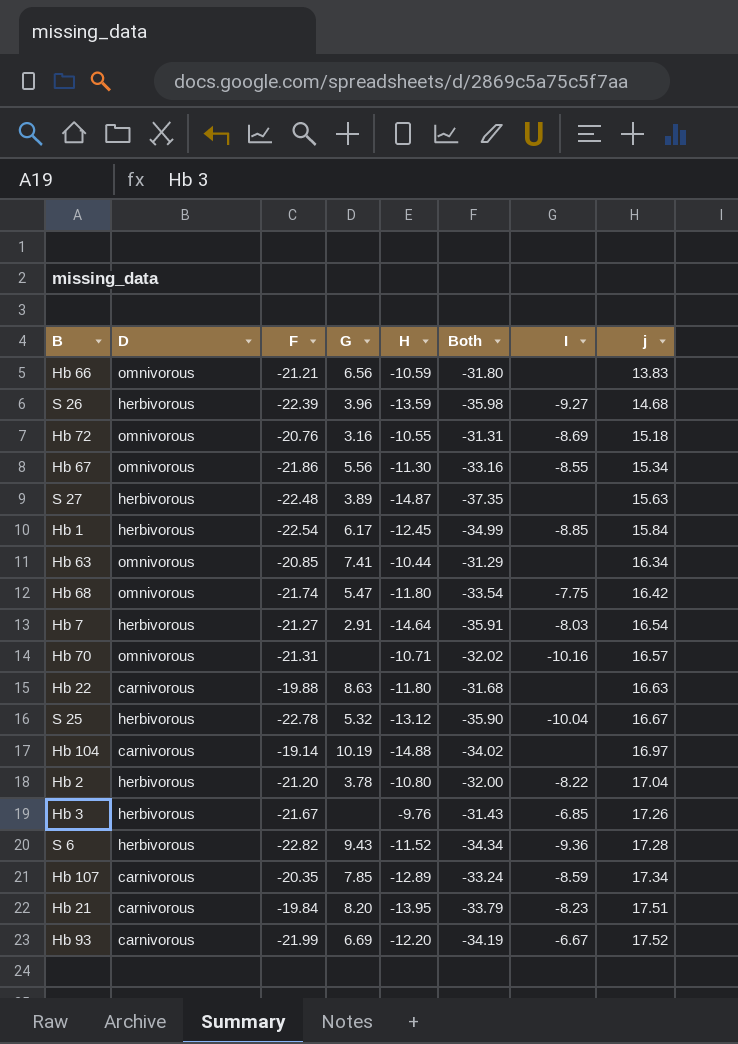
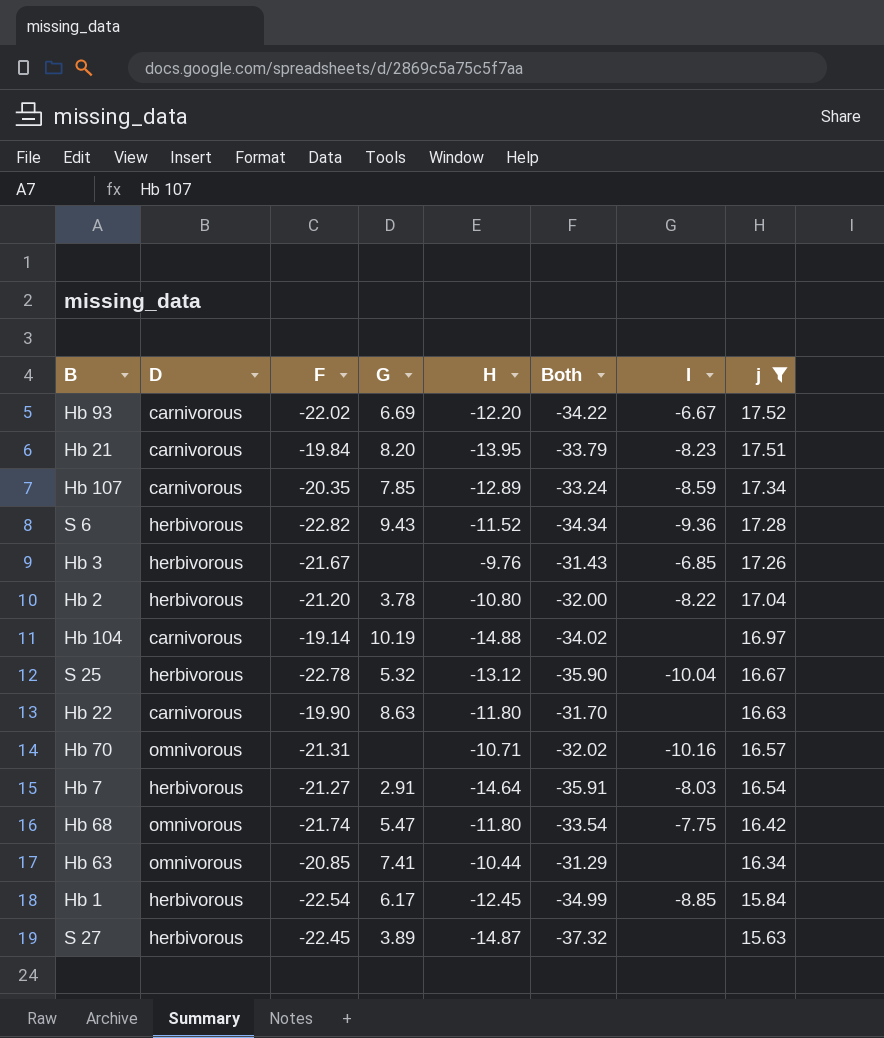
filter: none -> j >= 15.63
row order: j ascending -> j descending
Hb 93 | F: -21.99 -> -22.02
Hb 93 | Both: -34.19 -> -34.22
Hb 22 | F: -19.88 -> -19.90
Hb 22 | Both: -31.68 -> -31.70
S 27 | F: -22.48 -> -22.45
S 27 | Both: -37.35 -> -37.32

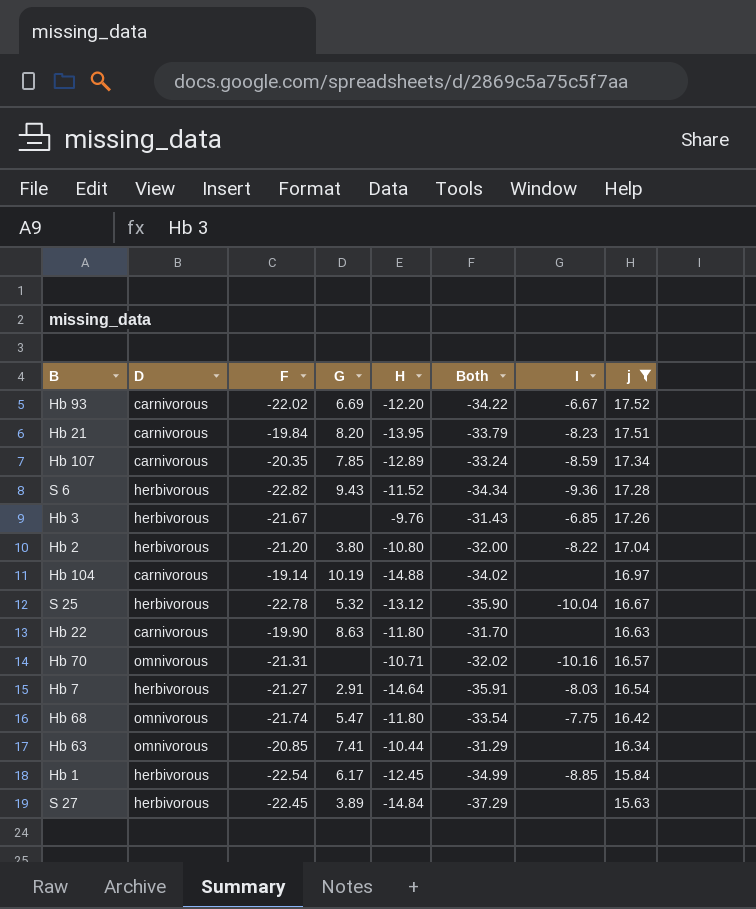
Hb 2 | G: 3.78 -> 3.80
S 27 | H: -14.87 -> -14.84
S 27 | Both: -37.32 -> -37.29

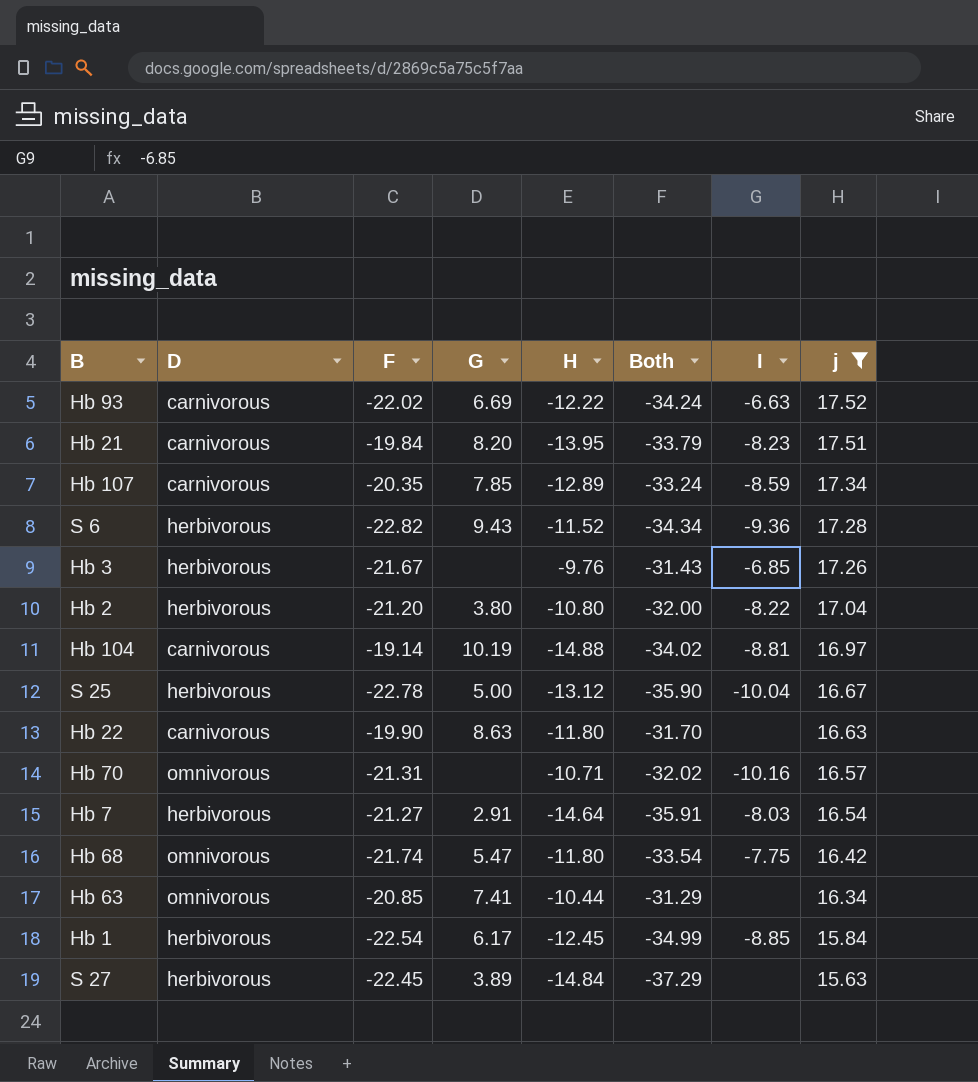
Hb 93 | H: -12.20 -> -12.22
Hb 93 | Both: -34.22 -> -34.24
Hb 93 | I: -6.67 -> -6.63
Hb 104 | I: none -> -8.81
S 25 | G: 5.32 -> 5.00

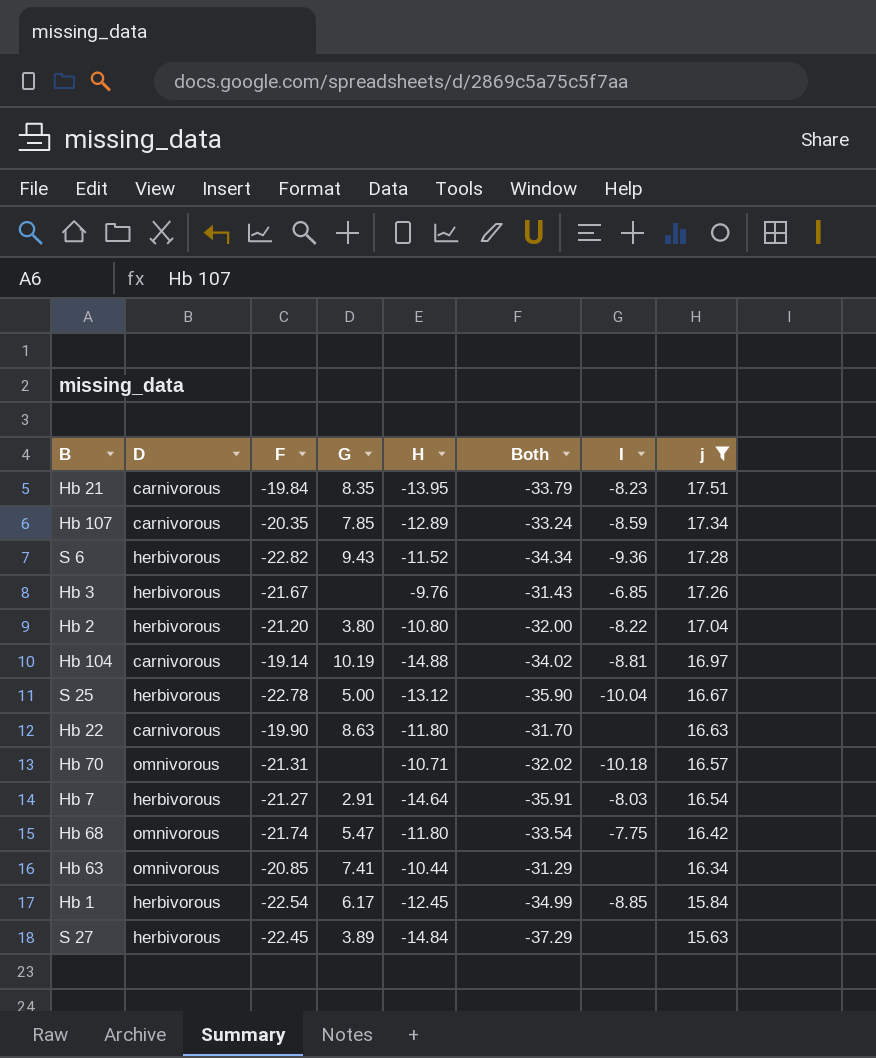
row Hb 93: carnivorous | -22.02 | 6.69 | -12.22 | -34.24 | -6.63 | 17.52 -> none
Hb 21 | G: 8.20 -> 8.35
Hb 70 | I: -10.16 -> -10.18

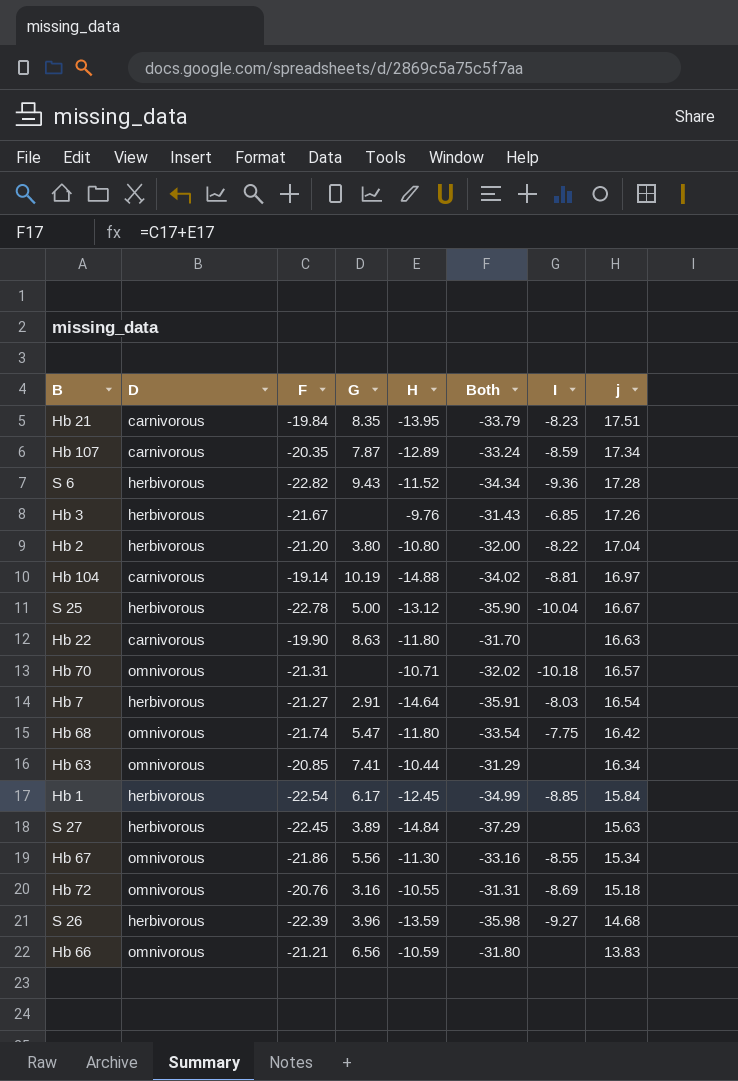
filter: j >= 15.63 -> none
Hb 107 | G: 7.85 -> 7.87

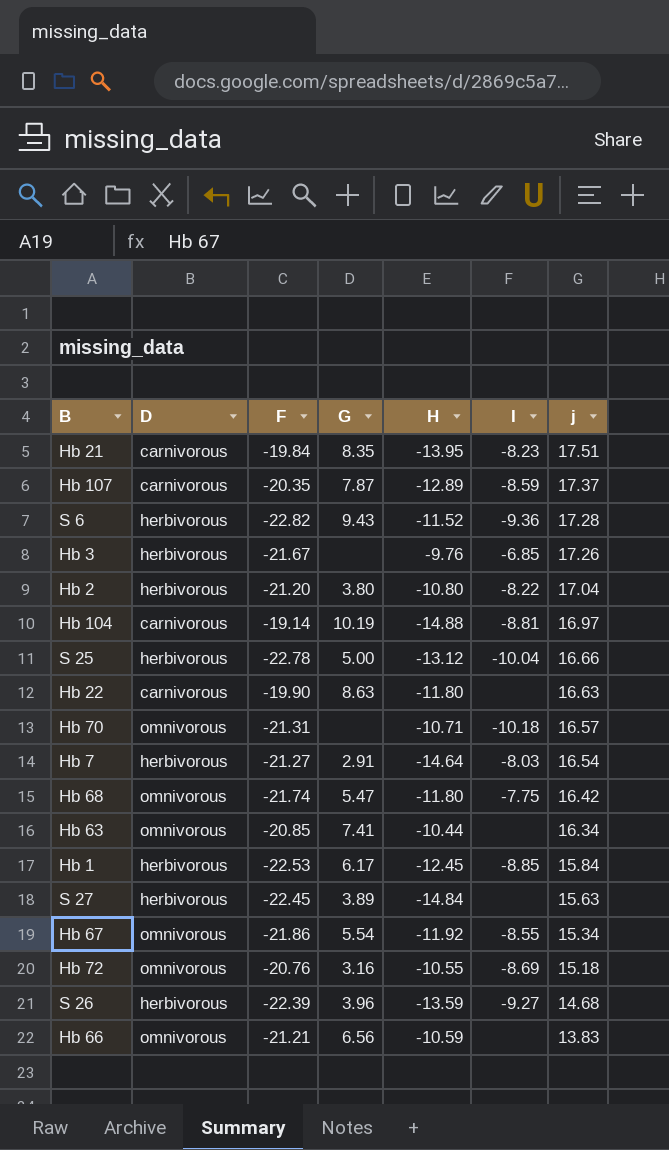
column Both | formula: [F] + [H] -> none
Hb 107 | j: 17.34 -> 17.37
S 25 | j: 16.67 -> 16.66
Hb 1 | F: -22.54 -> -22.53
Hb 67 | G: 5.56 -> 5.54
Hb 67 | H: -11.30 -> -11.92

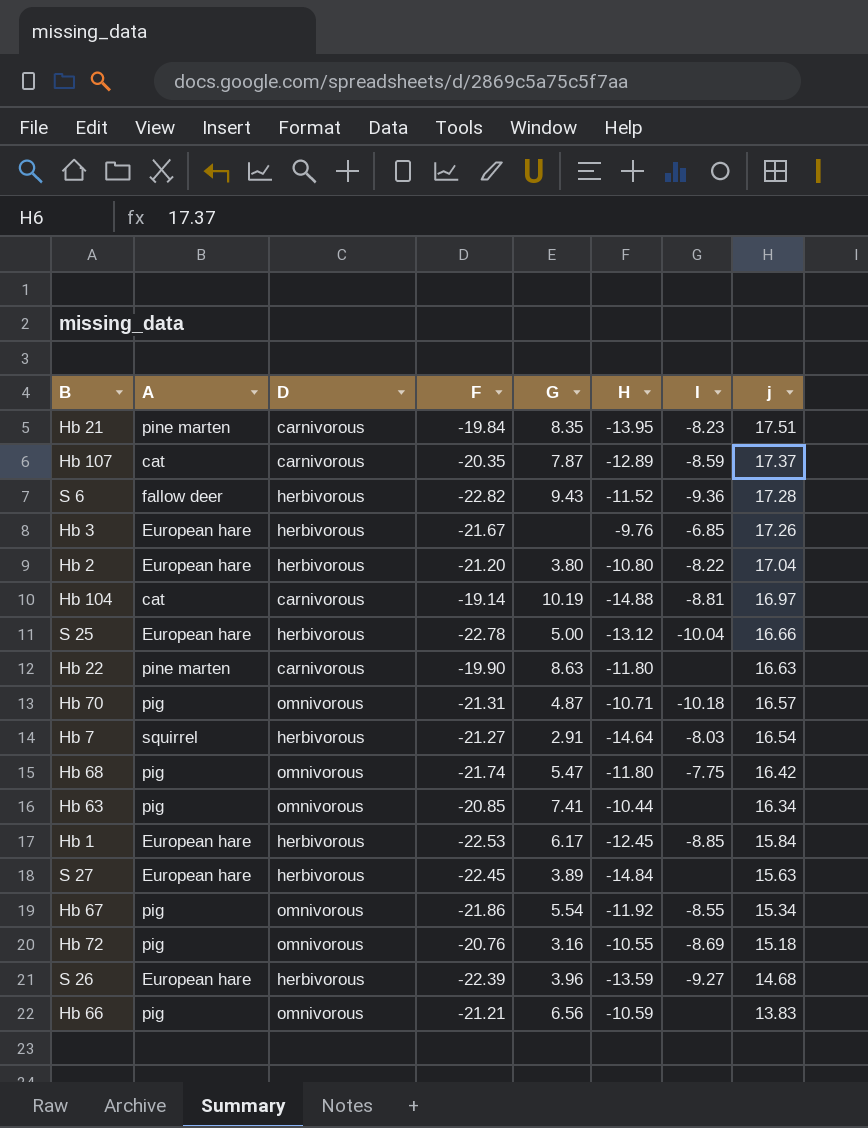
column A | position: none -> 2
Hb 70 | G: none -> 4.87

